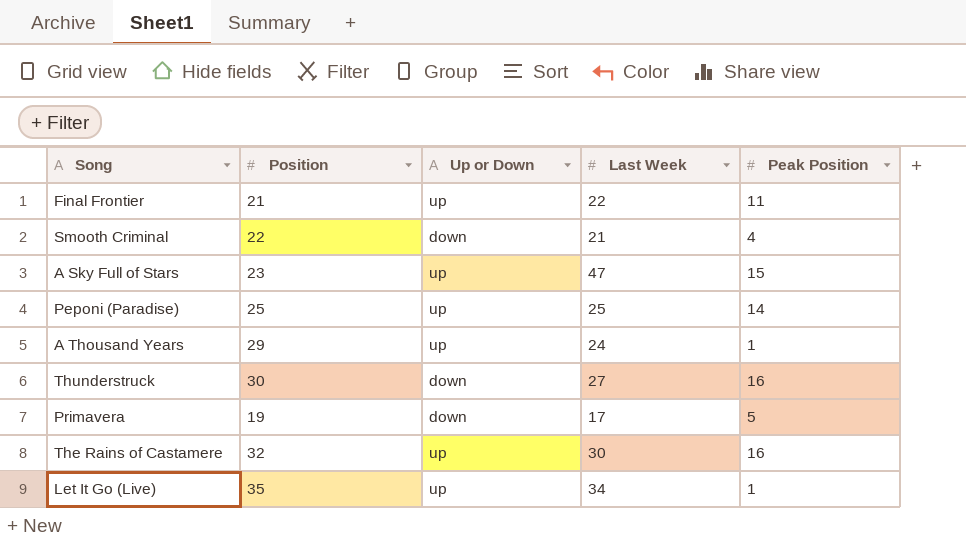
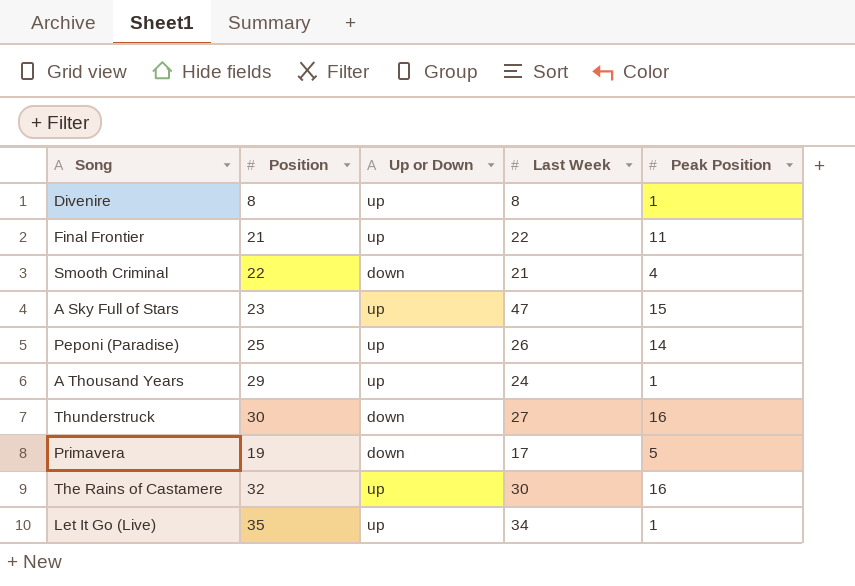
row Divenire: none -> 8 | up | 8 | 1
Peponi (Paradise) | Last Week: 25 -> 26

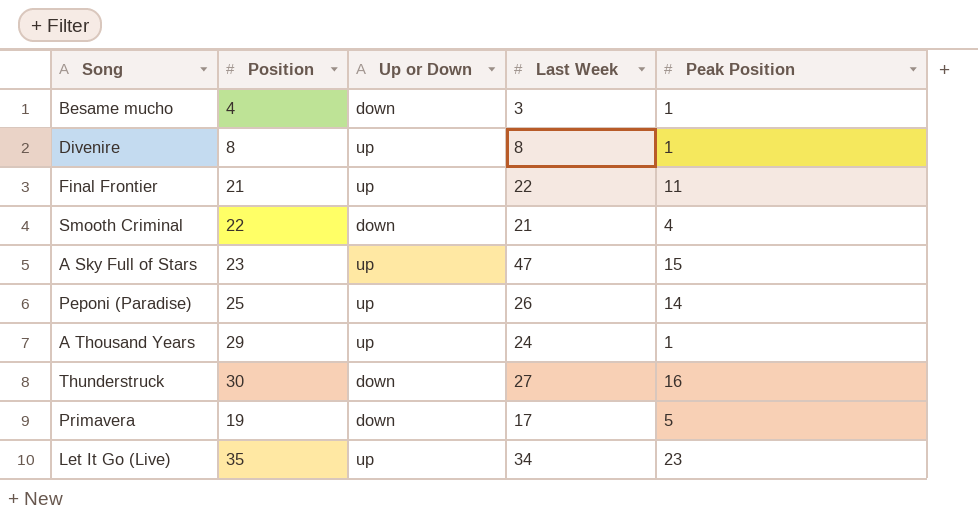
row The Rains of Castamere: 32 | up | 30 | 16 -> none
row Besame mucho: none -> 4 | down | 3 | 1
Let It Go (Live) | Peak Position: 1 -> 23

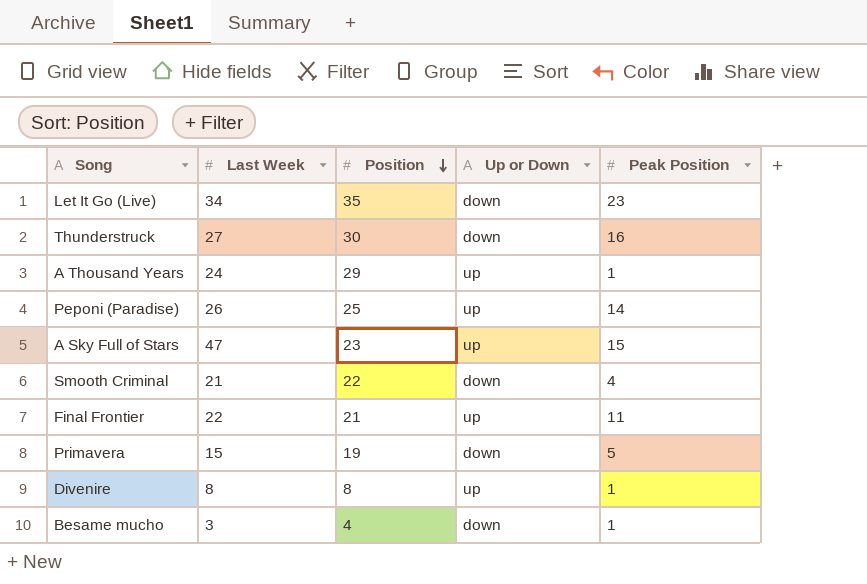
row order: none -> Position descending
column Last Week | position: 4 -> 2
Let It Go (Live) | Up or Down: up -> down
Primavera | Last Week: 17 -> 15

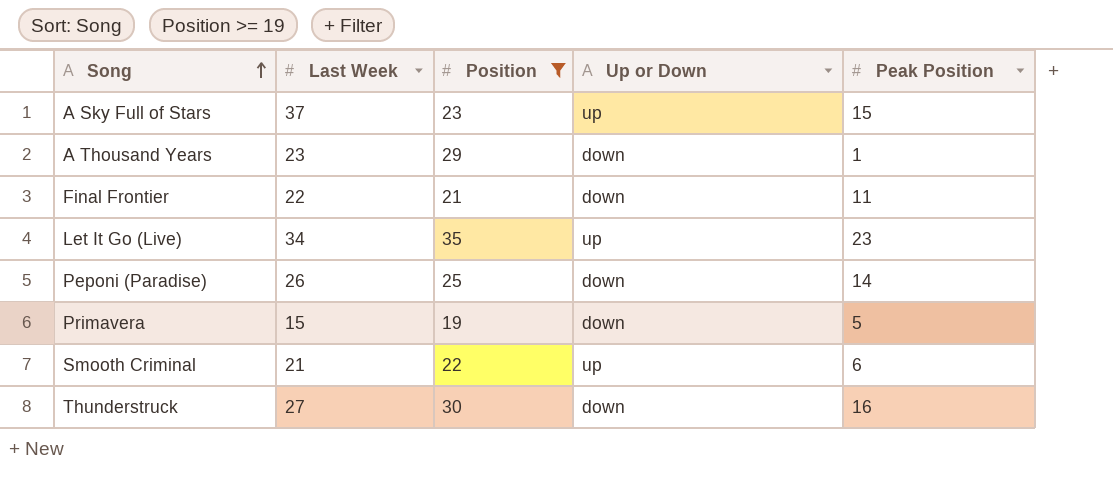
filter: none -> Position >= 19
row order: Position descending -> Song ascending
A Sky Full of Stars | Last Week: 47 -> 37
A Thousand Years | Last Week: 24 -> 23
A Thousand Years | Up or Down: up -> down
Final Frontier | Up or Down: up -> down
Let It Go (Live) | Up or Down: down -> up
Peponi (Paradise) | Up or Down: up -> down
Smooth Criminal | Up or Down: down -> up
Smooth Criminal | Peak Position: 4 -> 6

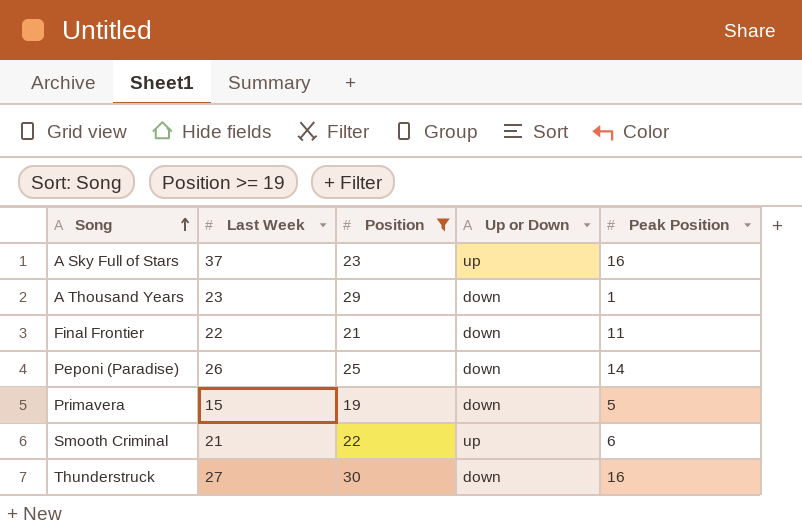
row Let It Go (Live): 34 | 35 | up | 23 -> none
A Sky Full of Stars | Peak Position: 15 -> 16

